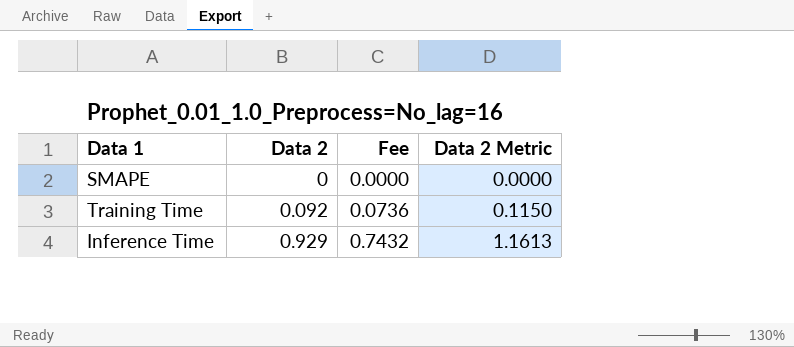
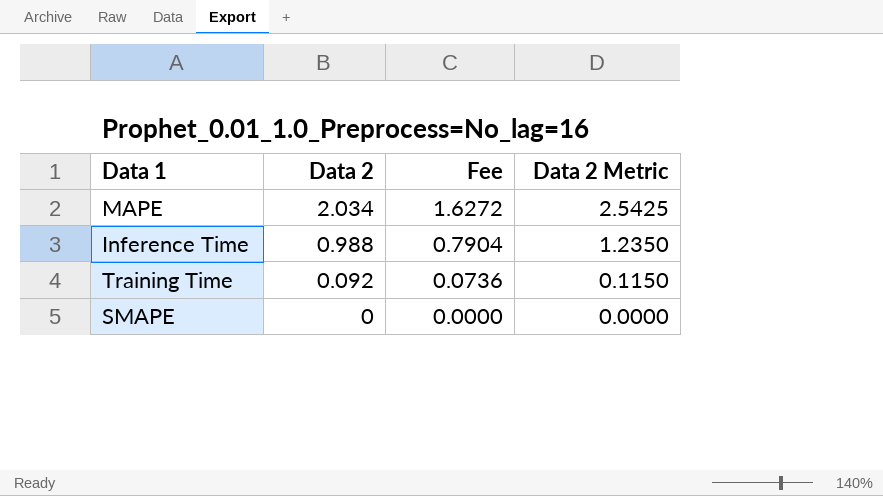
row order: Data 2 ascending -> Data 2 descending
row MAPE: none -> 2.034 | 1.6272 | 2.5425
Inference Time | Data 2: 0.929 -> 0.988
Inference Time | Fee: 0.7432 -> 0.7904
Inference Time | Data 2 Metric: 1.1613 -> 1.2350

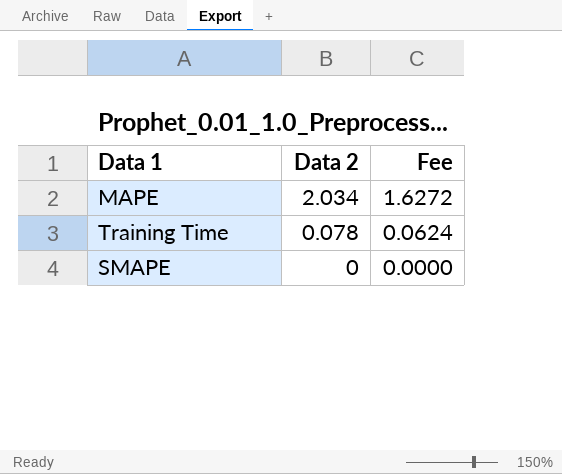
column Data 2 Metric | formula: [Data 2] * 1.25 -> none
row Inference Time: 0.988 | 0.7904 | 1.2350 -> none
Training Time | Data 2: 0.092 -> 0.078
Training Time | Fee: 0.0736 -> 0.0624

